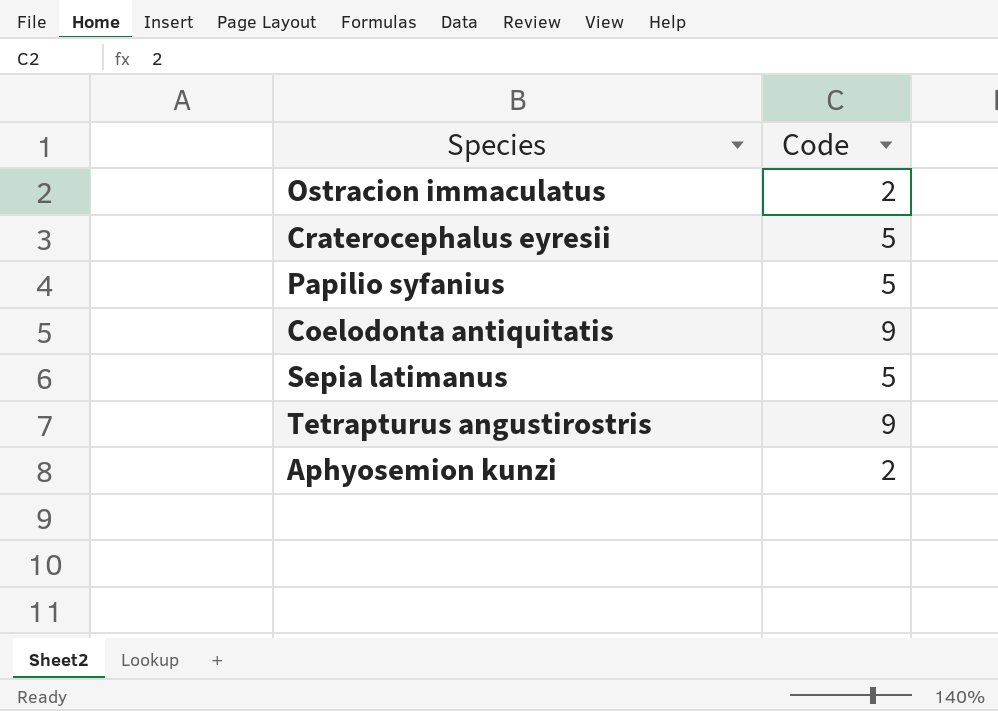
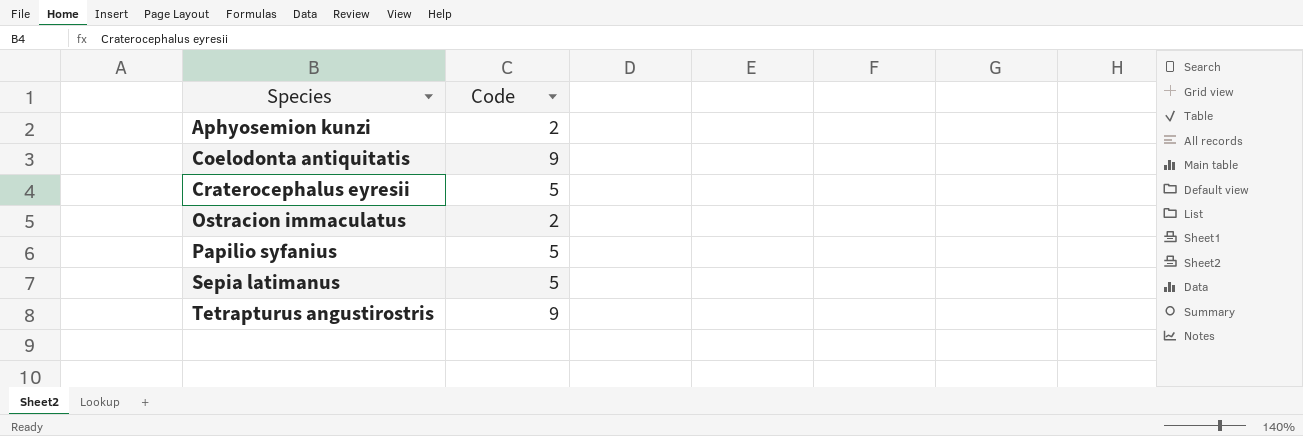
row order: none -> Species ascending

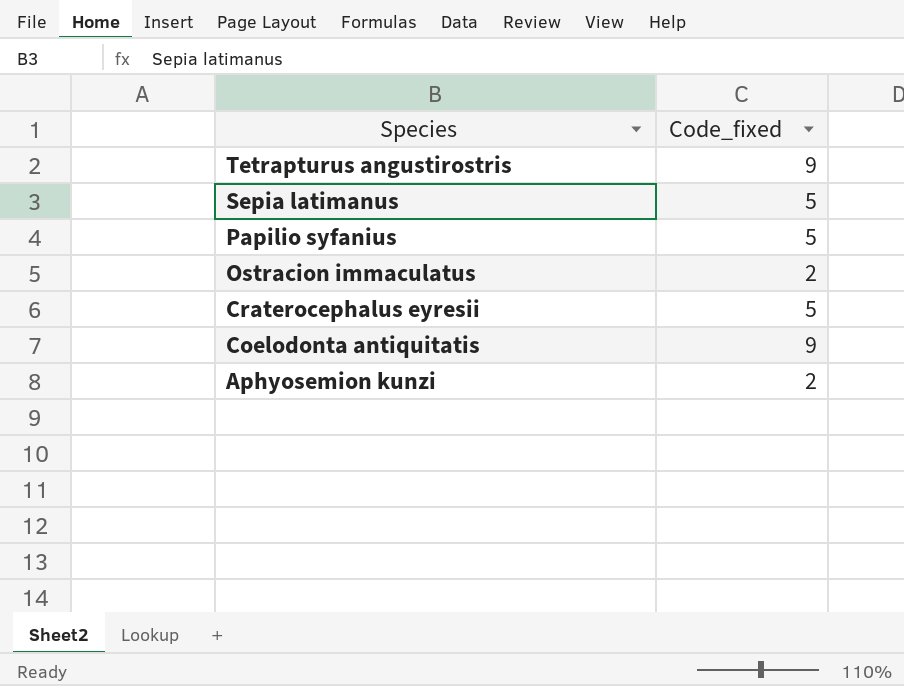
row order: Species ascending -> Species descending
column name: Code -> Code_fixed

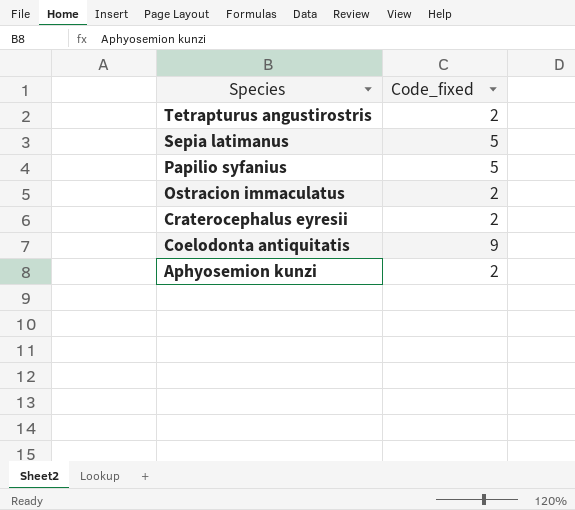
Tetrapturus angustirostris | Code_fixed: 9 -> 2
Craterocephalus eyresii | Code_fixed: 5 -> 2

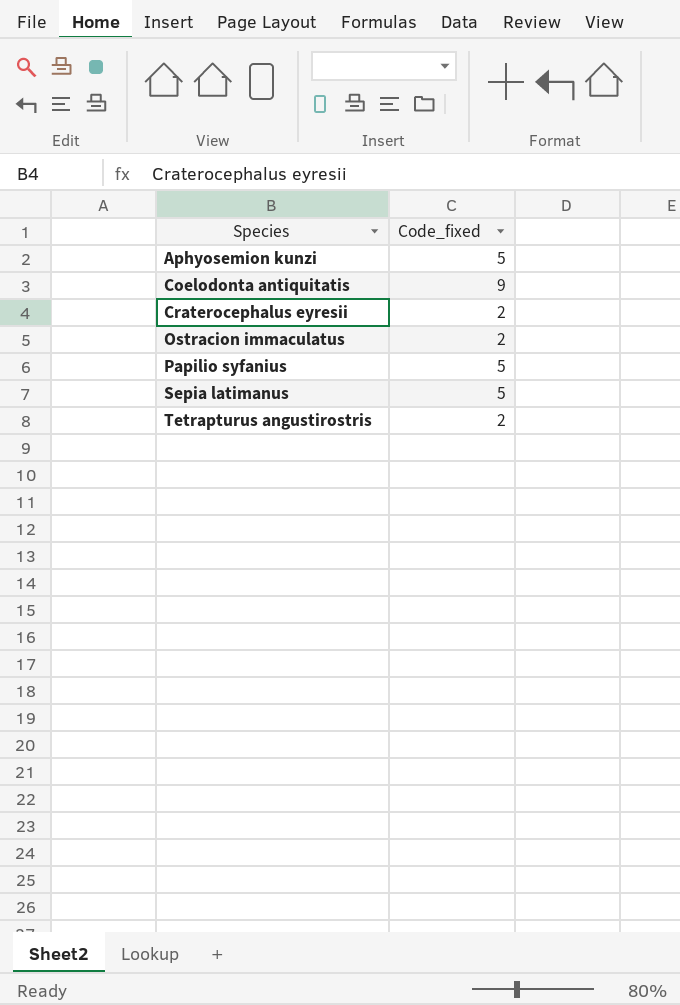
row order: Species descending -> Species ascending
Aphyosemion kunzi | Code_fixed: 2 -> 5

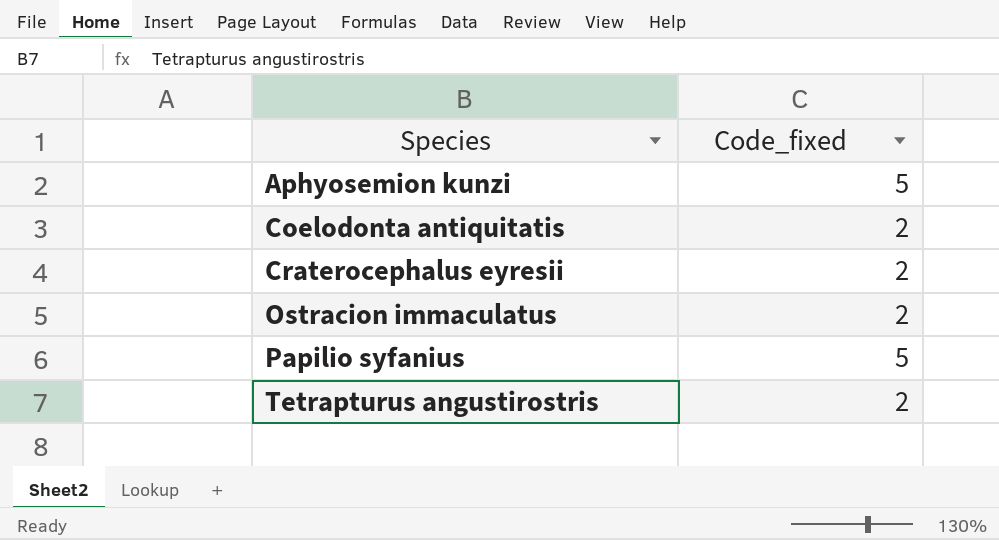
row Sepia latimanus: 5 -> none
Coelodonta antiquitatis | Code_fixed: 9 -> 2

